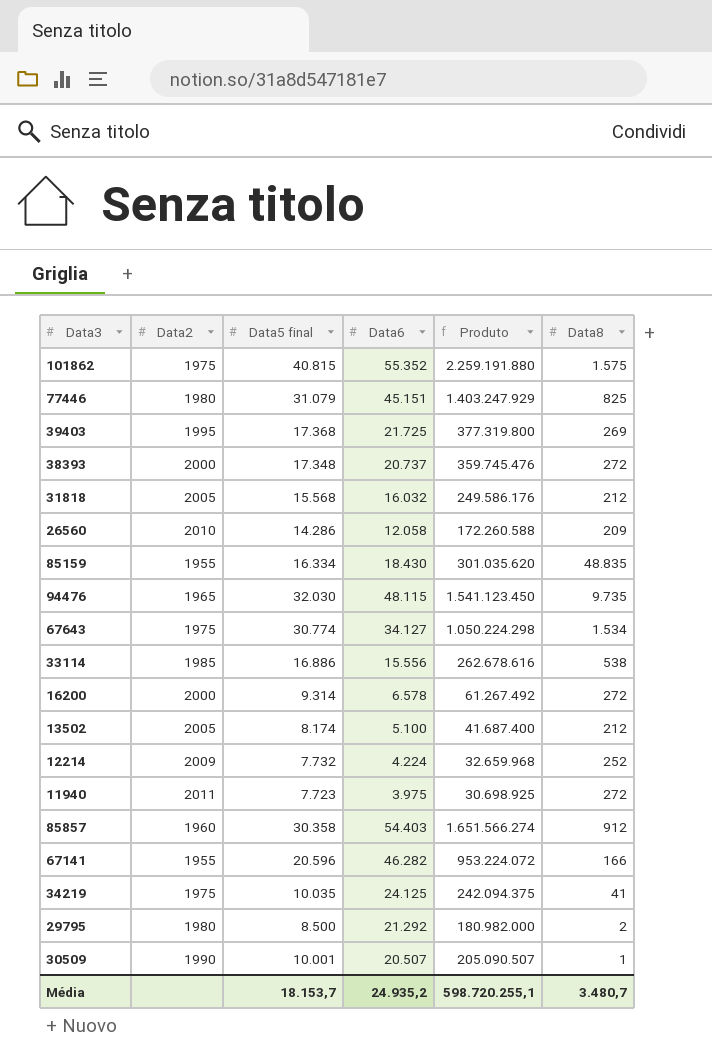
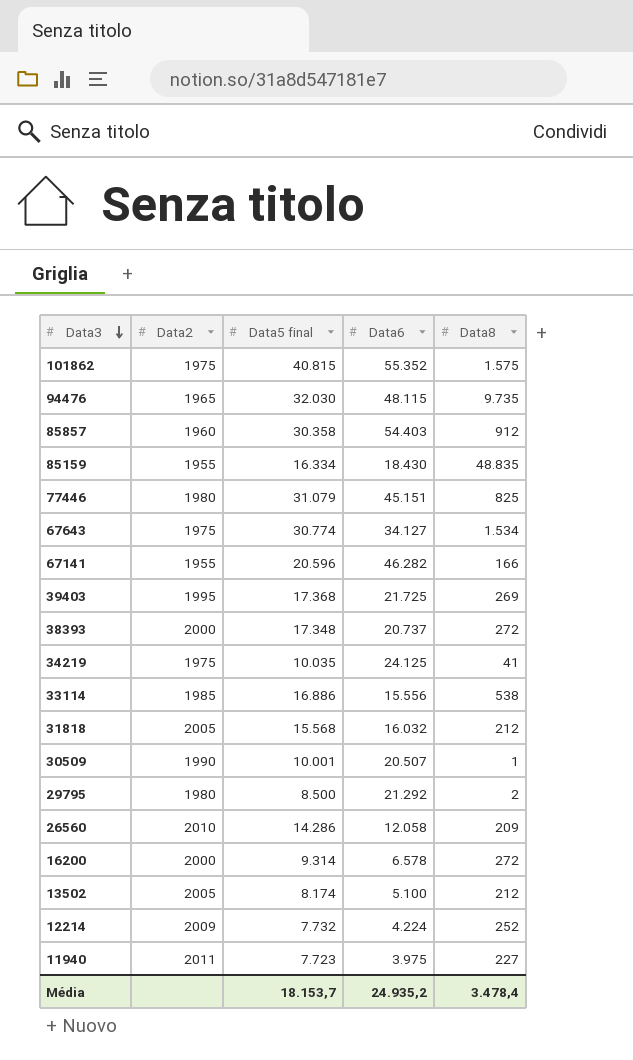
row order: none -> Data3 descending
column Produto | formula: [Data5 final] * [Data6] -> none
11940 | Data8: 272 -> 227
Média | Data8: 3.480,7 -> 3.478,4

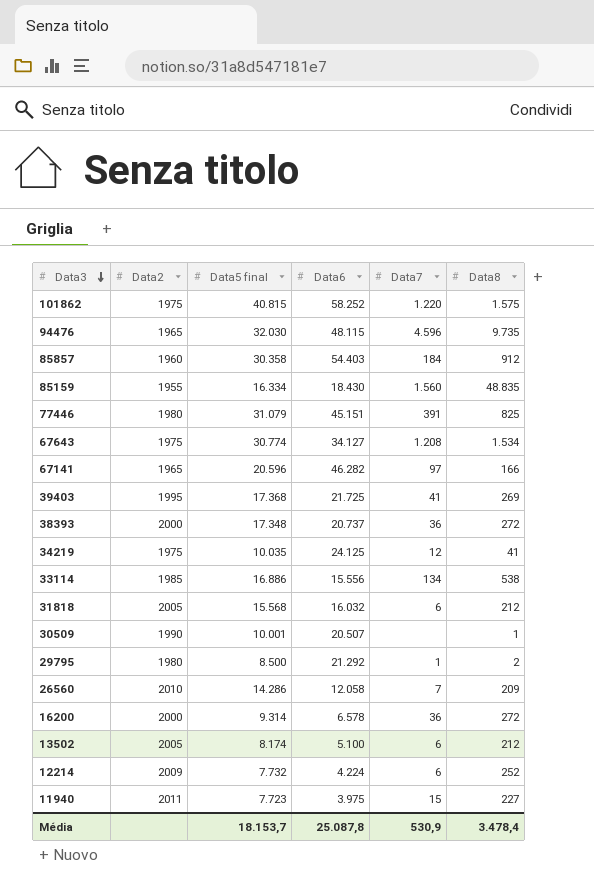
column Data7 | position: none -> 5
101862 | Data6: 55.352 -> 58.252
67141 | Data2: 1955 -> 1965
Média | Data6: 24.935,2 -> 25.087,8

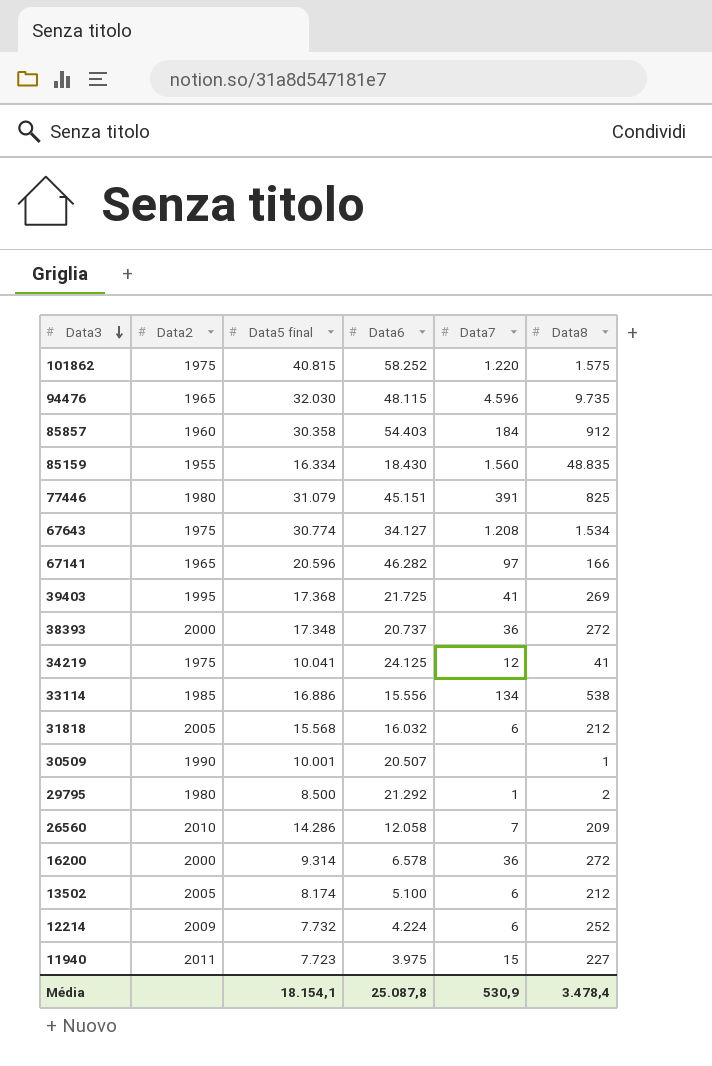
34219 | Data5 final: 10.035 -> 10.041
Média | Data5 final: 18.153,7 -> 18.154,1

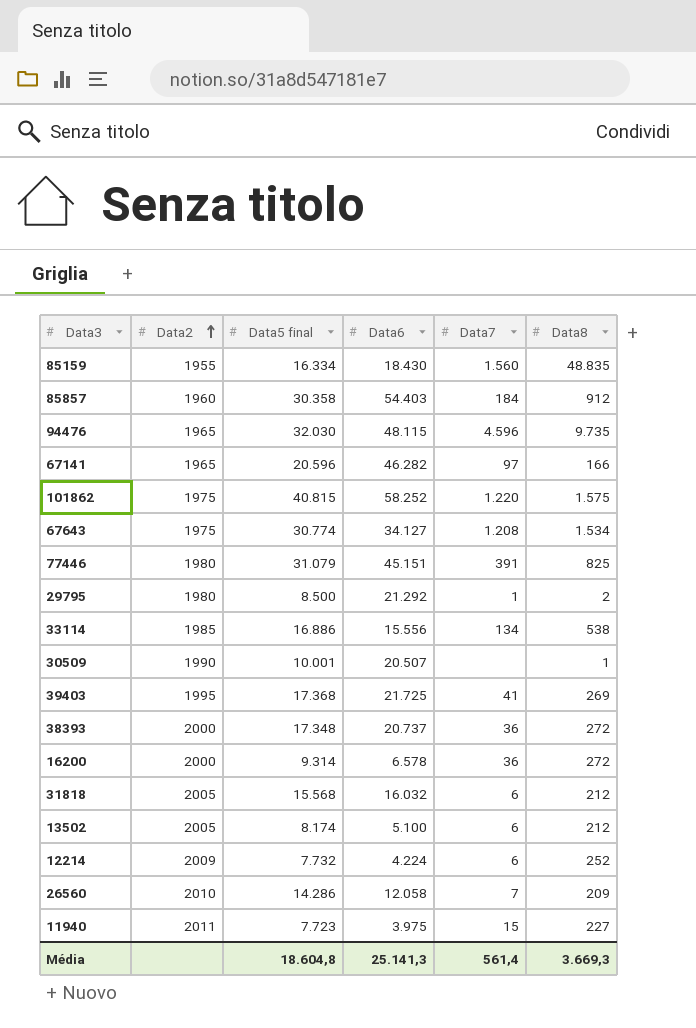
row order: Data3 descending -> Data2 ascending
row 34219: 1975 | 10.041 | 24.125 | 12 | 41 -> none
Média | Data5 final: 18.154,1 -> 18.604,8
Média | Data6: 25.087,8 -> 25.141,3
Média | Data7: 530,9 -> 561,4
Média | Data8: 3.478,4 -> 3.669,3

